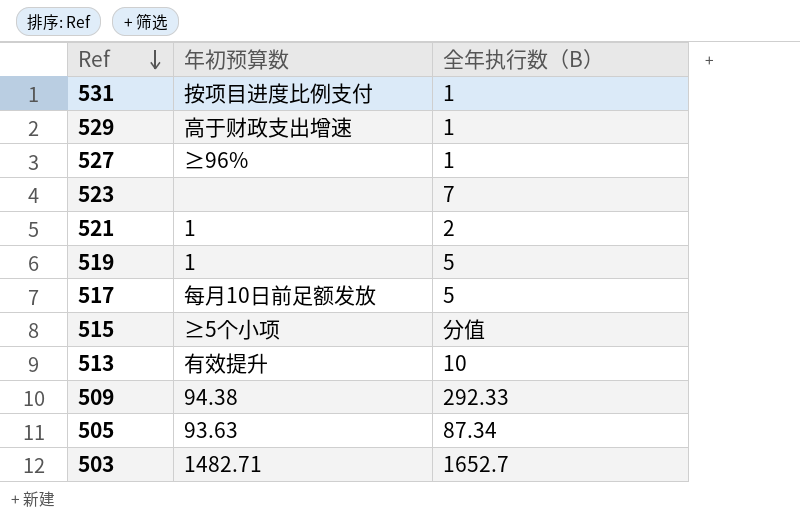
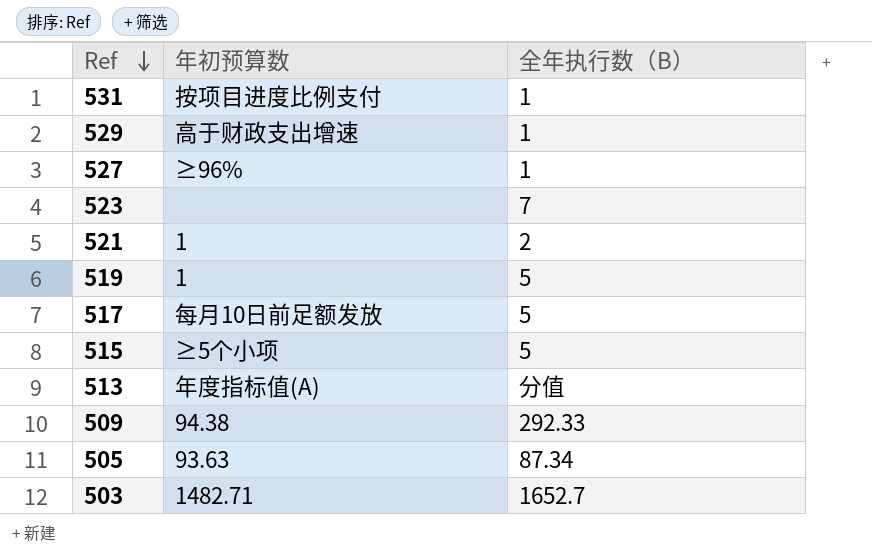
515 | 全年执行数（B）: 分值 -> 5
513 | 年初预算数: 有效提升 -> 年度指标值(A)
513 | 全年执行数（B）: 10 -> 分值

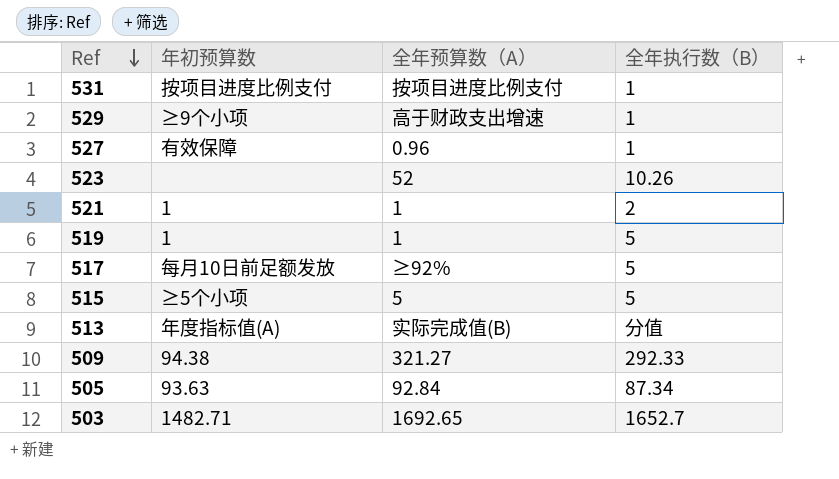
column 全年预算数（A） | position: none -> 3
529 | 年初预算数: 高于财政支出增速 -> ≥9个小项
527 | 年初预算数: ≥96% -> 有效保障
523 | 全年执行数（B）: 7 -> 10.26

